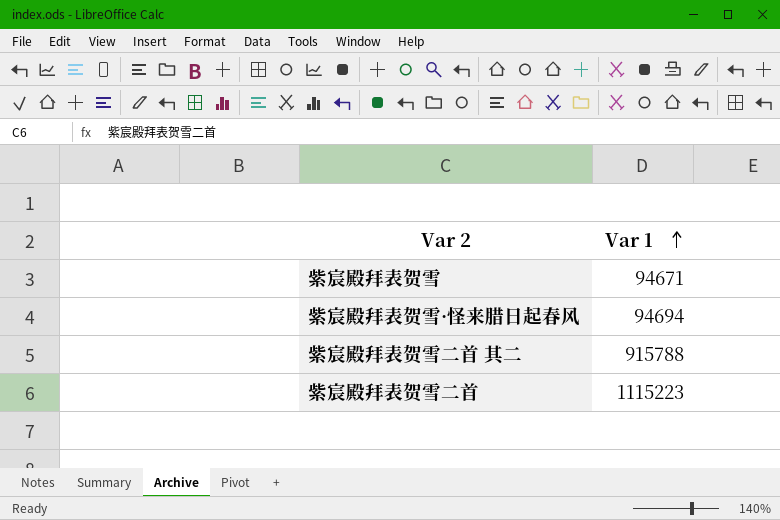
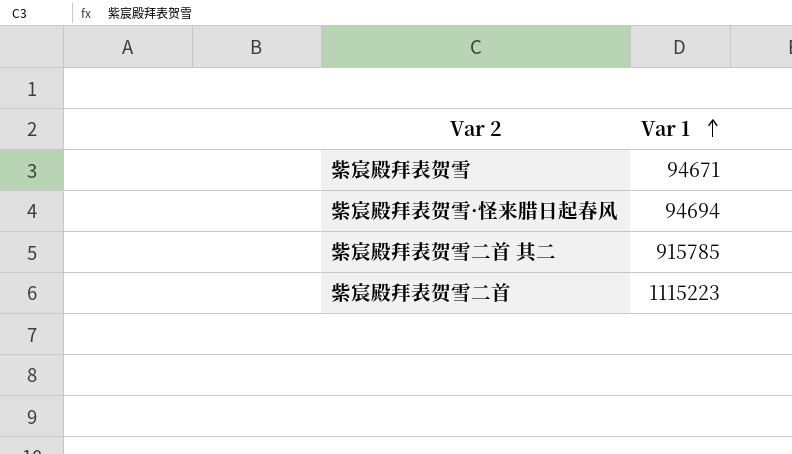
紫宸殿拜表贺雪二首 其二 | Var 1: 915788 -> 915785

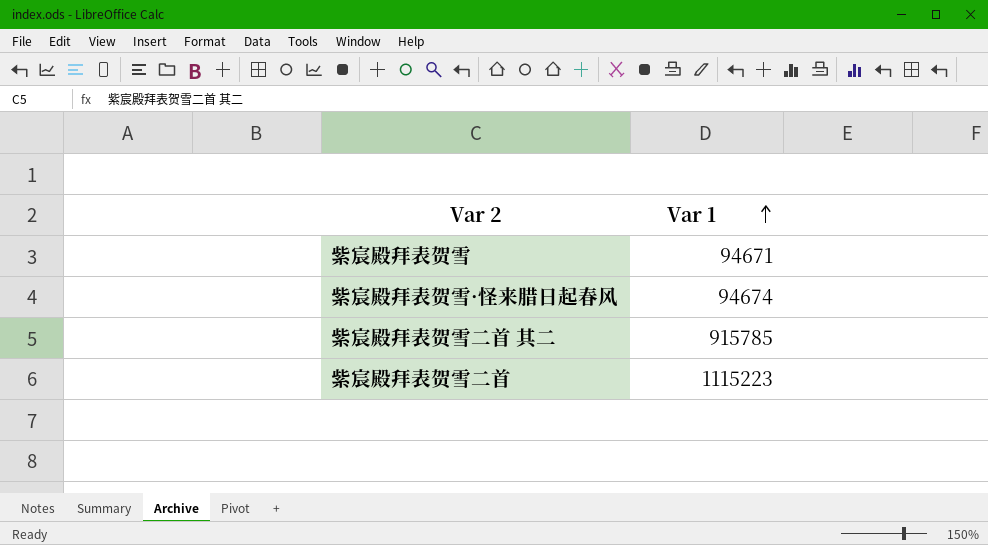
紫宸殿拜表贺雪·怪来腊日起春风 | Var 1: 94694 -> 94674

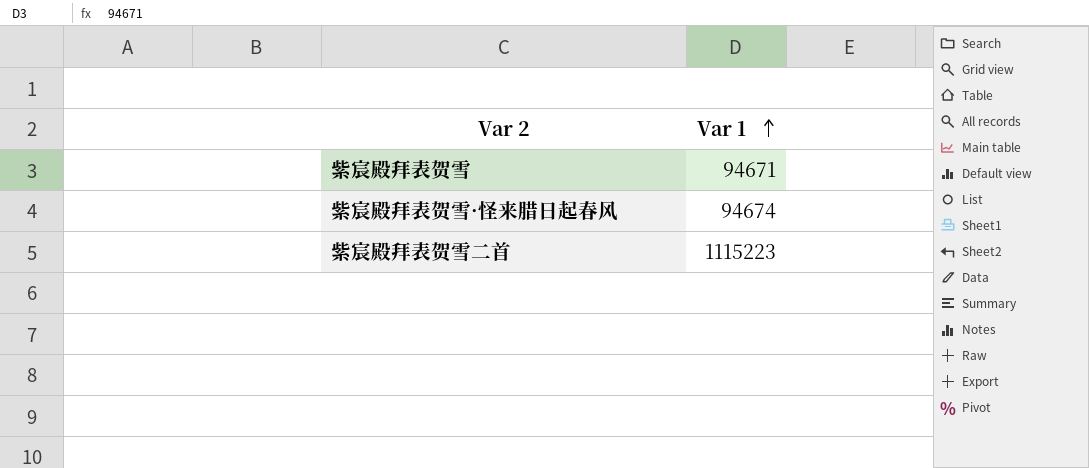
row 紫宸殿拜表贺雪二首 其二: 915785 -> none

